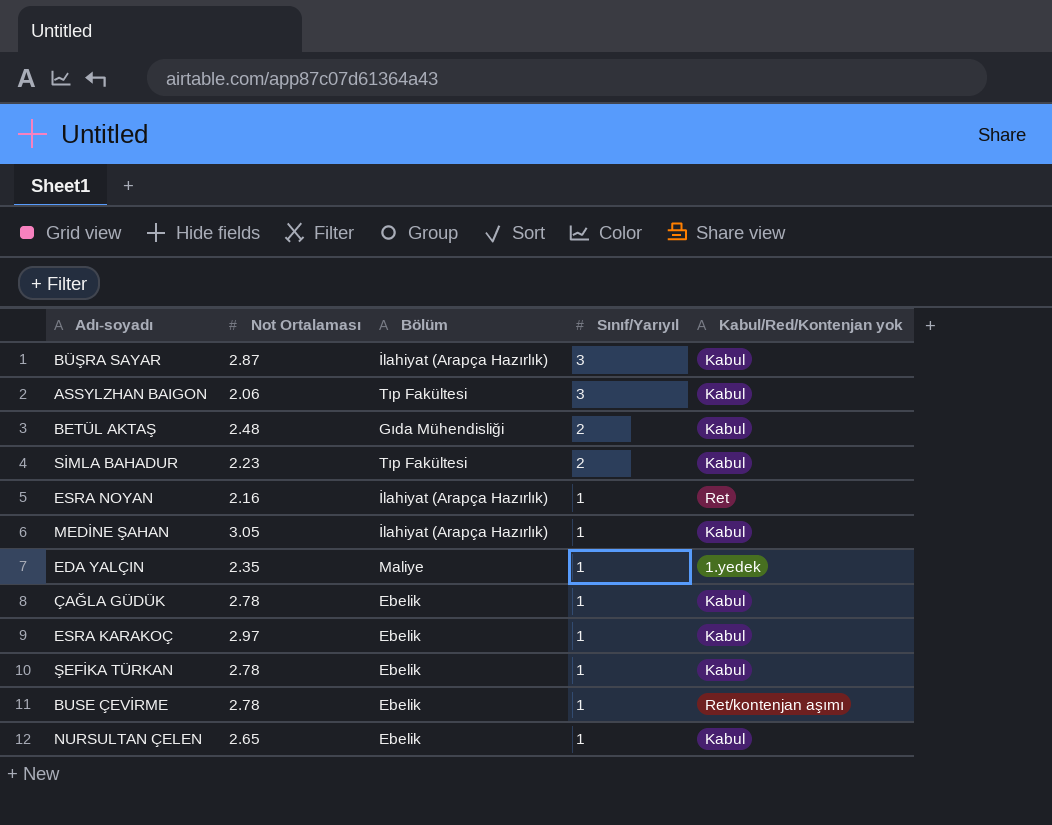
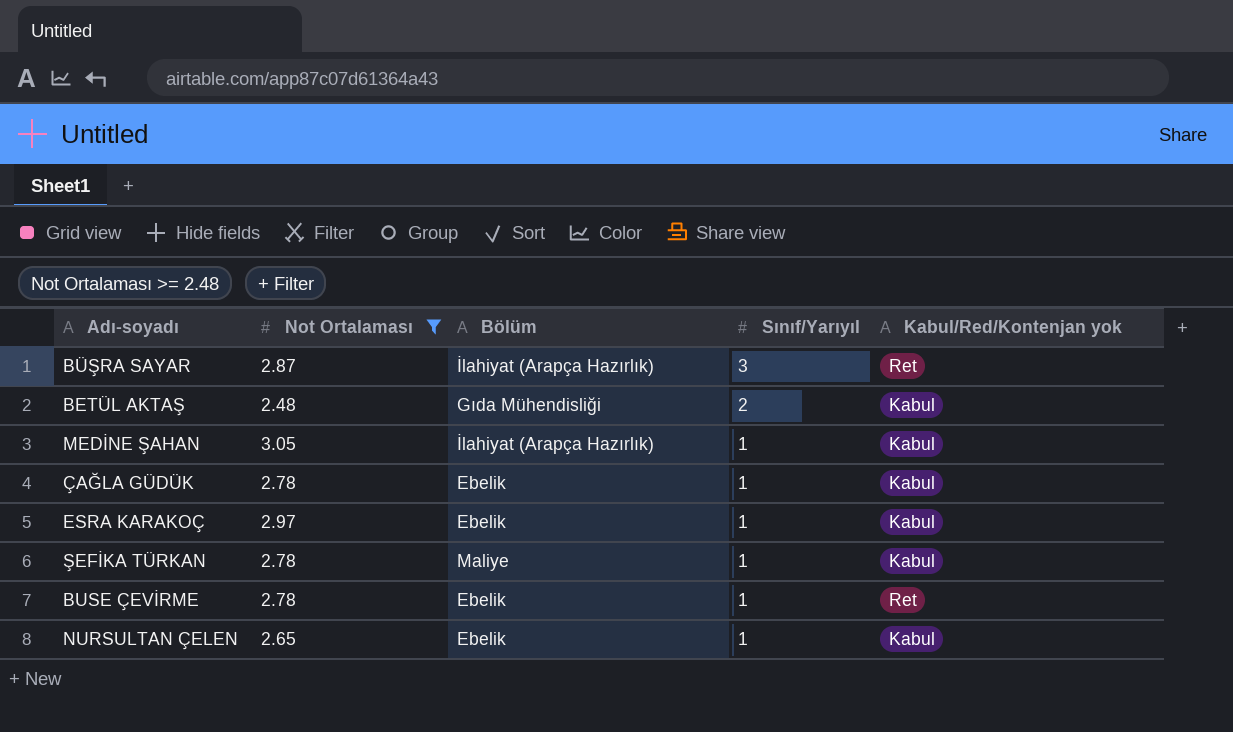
filter: none -> Not Ortalaması >= 2.48
BÜŞRA SAYAR | Kabul/Red/Kontenjan yok: Kabul -> Ret
ŞEFİKA TÜRKAN | Bölüm: Ebelik -> Maliye
BUSE ÇEVİRME | Kabul/Red/Kontenjan yok: Ret/kontenjan aşımı -> Ret

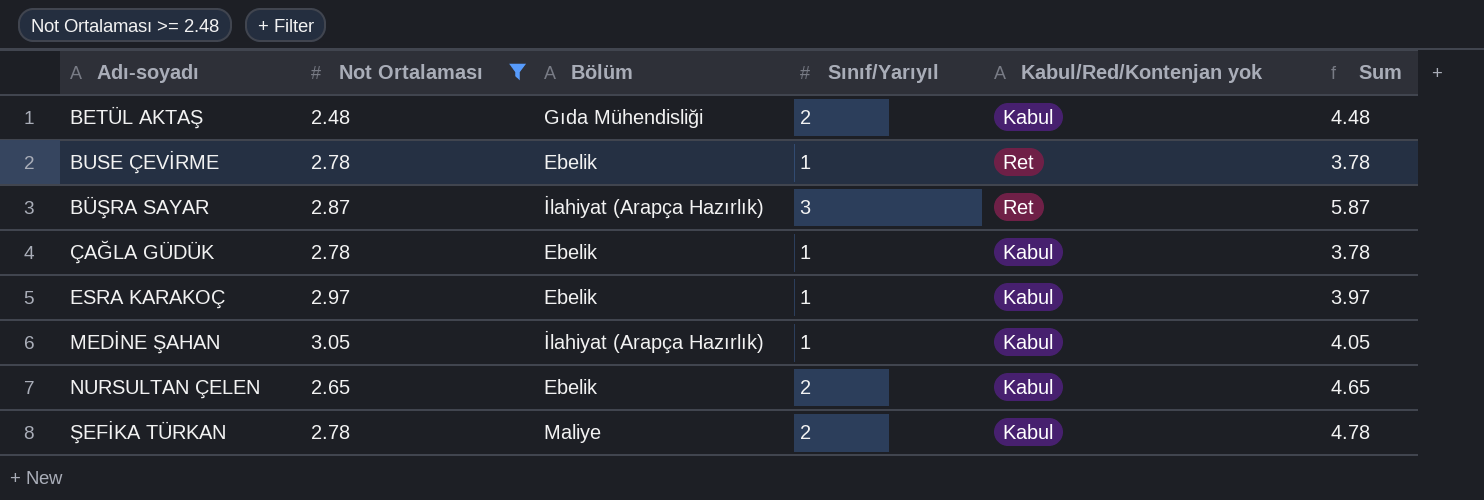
row order: Sınıf/Yarıyıl descending -> Adı-soyadı ascending
column Sum | formula: none -> [Not Ortalaması] + [Sınıf/Yarıyıl]
NURSULTAN ÇELEN | Sınıf/Yarıyıl: 1 -> 2
ŞEFİKA TÜRKAN | Sınıf/Yarıyıl: 1 -> 2

